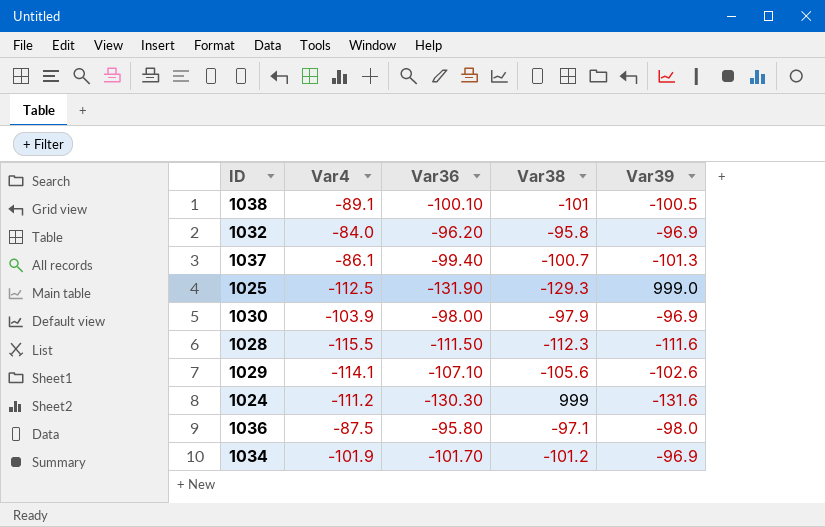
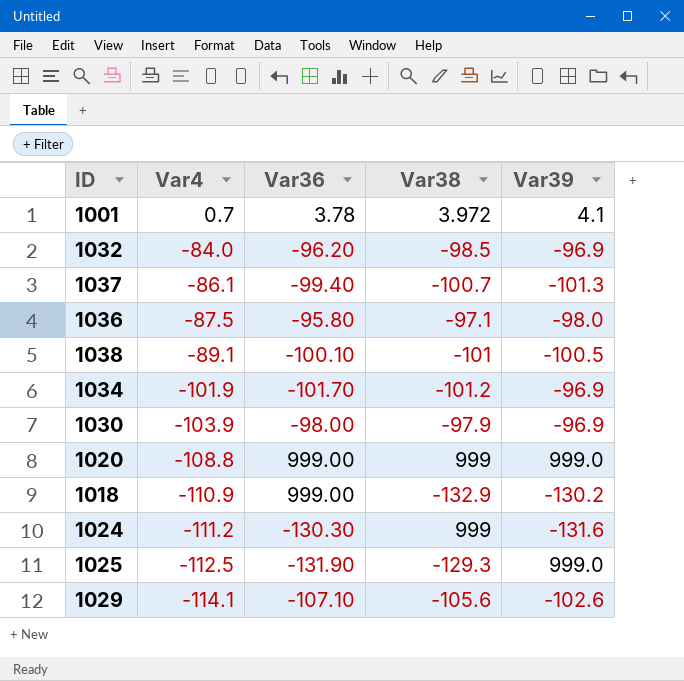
row order: none -> Var4 descending
row 1028: -115.5 | -111.50 | -112.3 | -111.6 -> none
row 1001: none -> 0.7 | 3.78 | 3.972 | 4.1
1032 | Var38: -95.8 -> -98.5
row 1020: none -> -108.8 | 999.00 | 999 | 999.0
row 1018: none -> -110.9 | 999.00 | -132.9 | -130.2

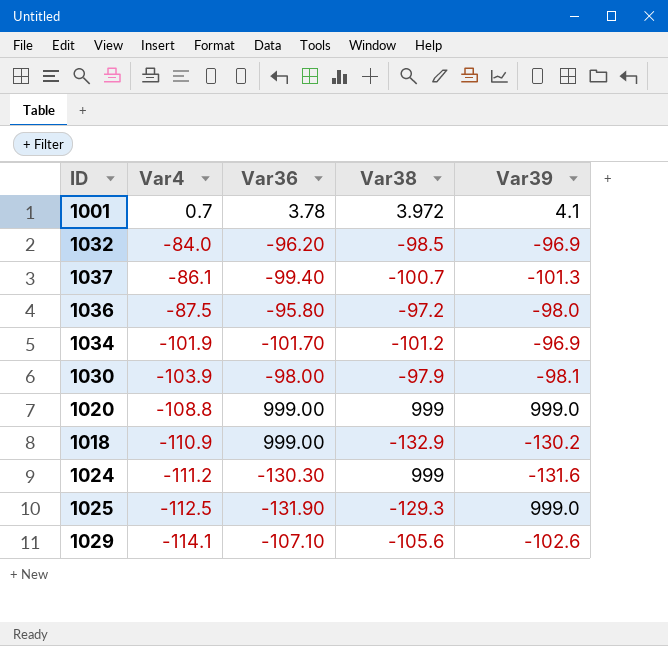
row 1038: -89.1 | -100.10 | -101 | -100.5 -> none
1036 | Var38: -97.1 -> -97.2
1030 | Var39: -96.9 -> -98.1

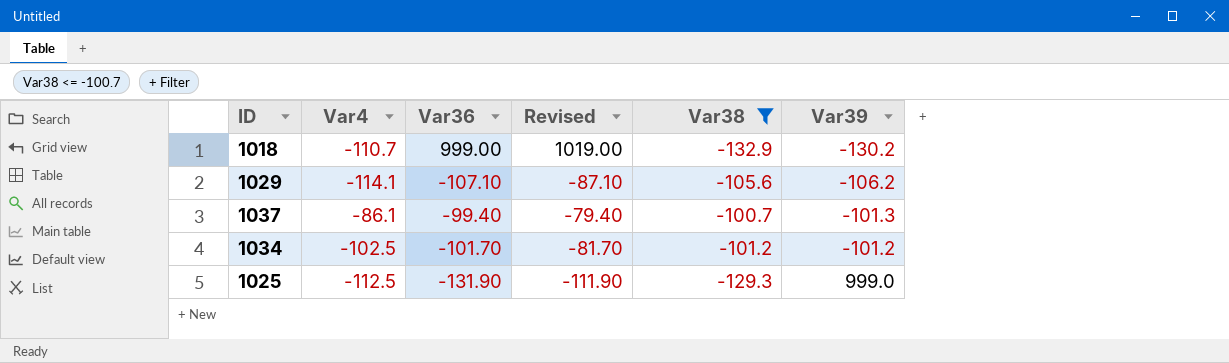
filter: none -> Var38 <= -100.7
row order: Var4 descending -> Var39 ascending
column Revised | formula: none -> [Var36] + 20
1018 | Var4: -110.9 -> -110.7
1029 | Var39: -102.6 -> -106.2
1034 | Var4: -101.9 -> -102.5
1034 | Var39: -96.9 -> -101.2

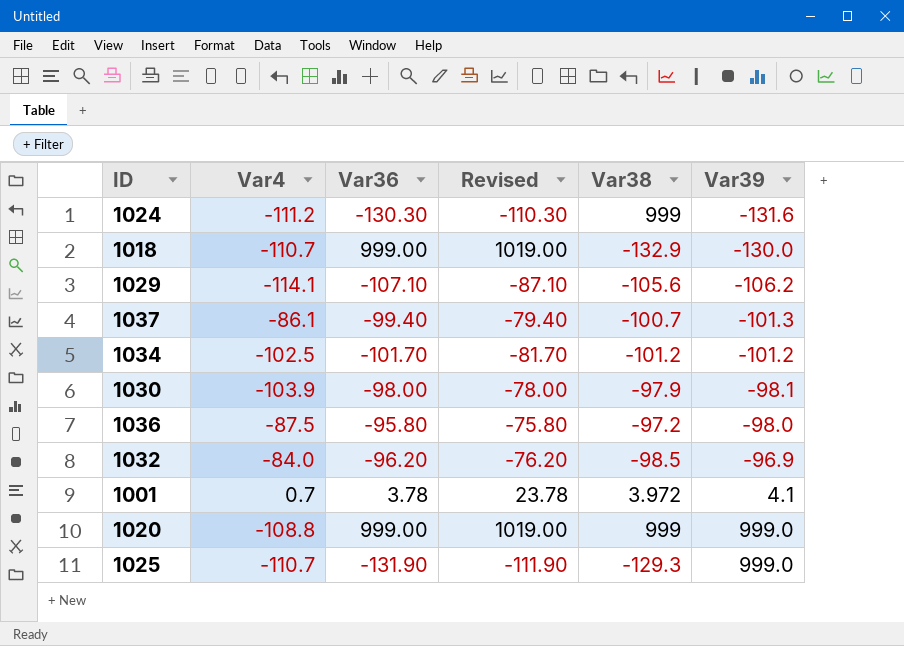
filter: Var38 <= -100.7 -> none
1018 | Var39: -130.2 -> -130.0
1025 | Var4: -112.5 -> -110.7

